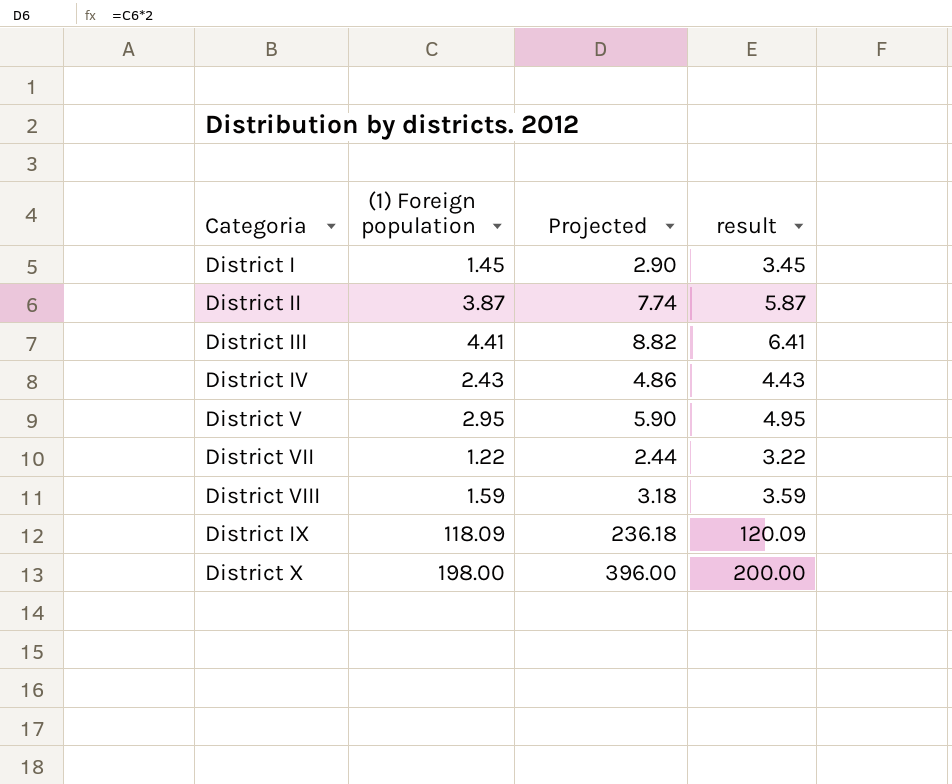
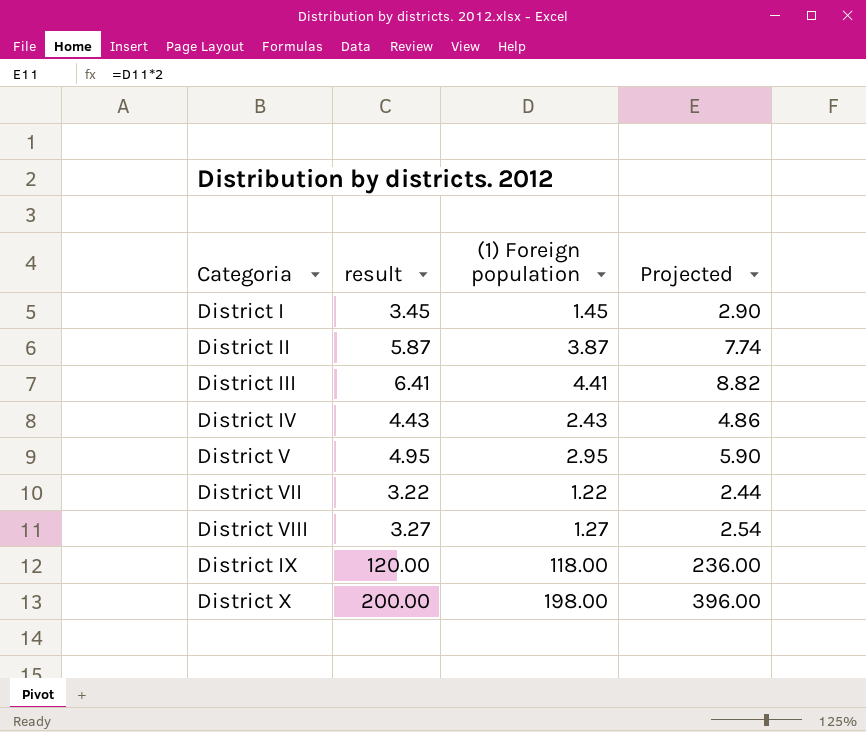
column result | position: 4 -> 2
District VIII | result: 3.59 -> 3.27
District VIII | (1) Foreign population: 1.59 -> 1.27
District VIII | Projected: 3.18 -> 2.54
District IX | result: 120.09 -> 120.00
District IX | (1) Foreign population: 118.09 -> 118.00
District IX | Projected: 236.18 -> 236.00

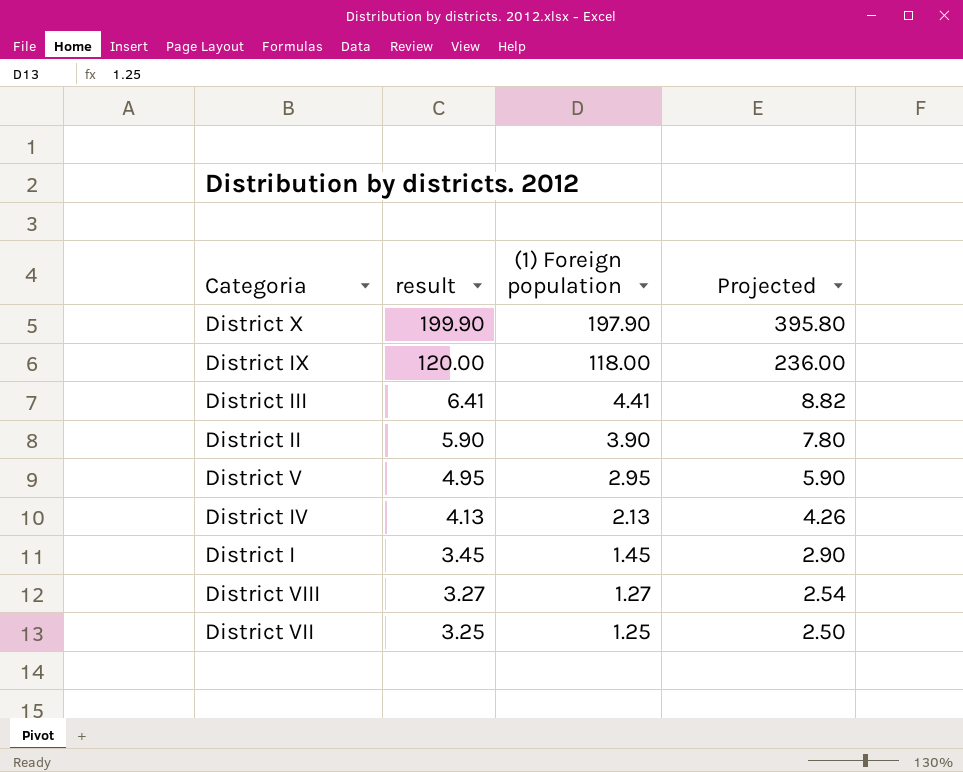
row order: none -> result descending
District X | result: 200.00 -> 199.90
District X | (1) Foreign population: 198.00 -> 197.90
District X | Projected: 396.00 -> 395.80
District II | result: 5.87 -> 5.90
District II | (1) Foreign population: 3.87 -> 3.90
District II | Projected: 7.74 -> 7.80
District IV | result: 4.43 -> 4.13
District IV | (1) Foreign population: 2.43 -> 2.13
District IV | Projected: 4.86 -> 4.26
District VII | result: 3.22 -> 3.25
District VII | (1) Foreign population: 1.22 -> 1.25
District VII | Projected: 2.44 -> 2.50

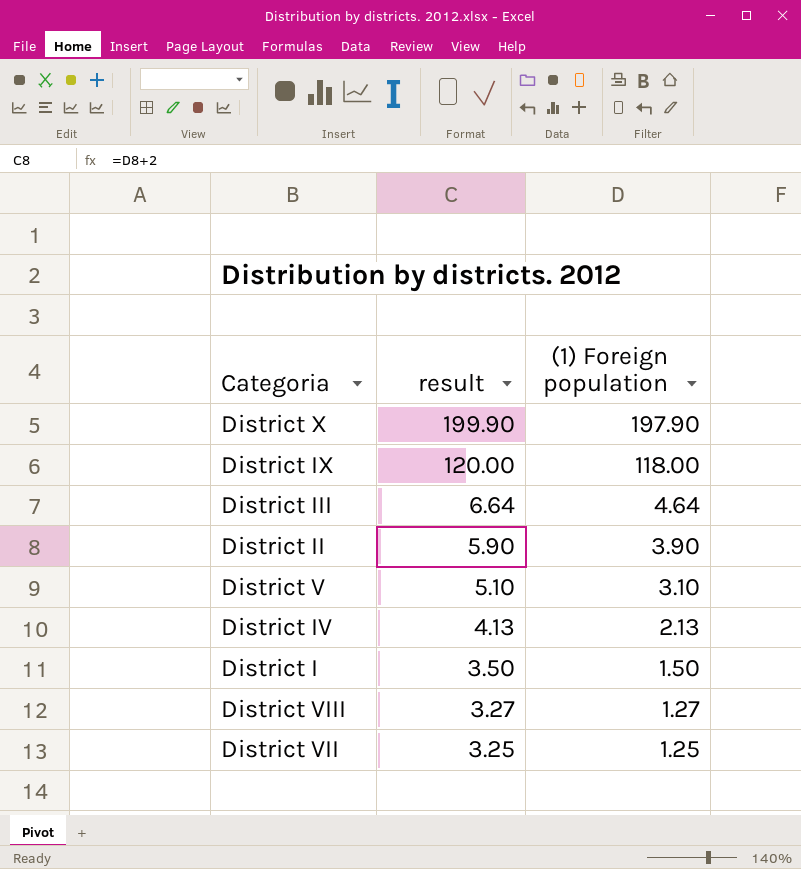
column Projected | formula: [(1) Foreign population] * 2 -> none
District III | result: 6.41 -> 6.64
District III | (1) Foreign population: 4.41 -> 4.64
District V | result: 4.95 -> 5.10
District V | (1) Foreign population: 2.95 -> 3.10
District I | result: 3.45 -> 3.50
District I | (1) Foreign population: 1.45 -> 1.50

